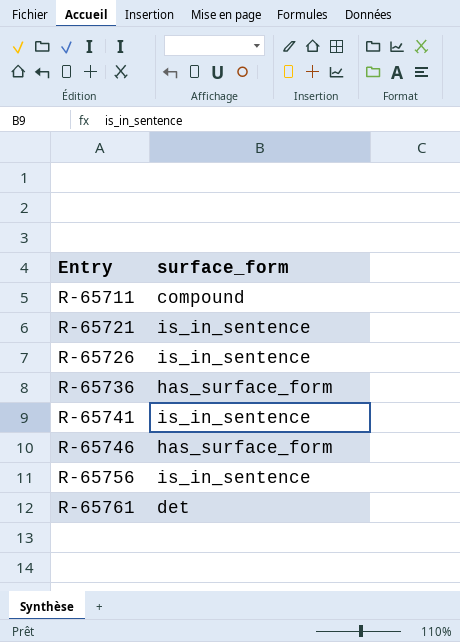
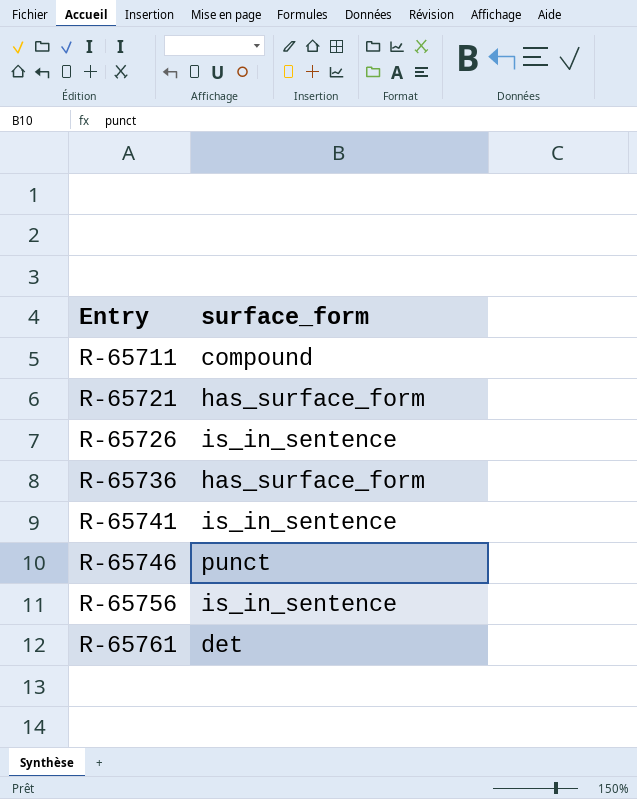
R-65721 | surface_form: is_in_sentence -> has_surface_form
R-65746 | surface_form: has_surface_form -> punct

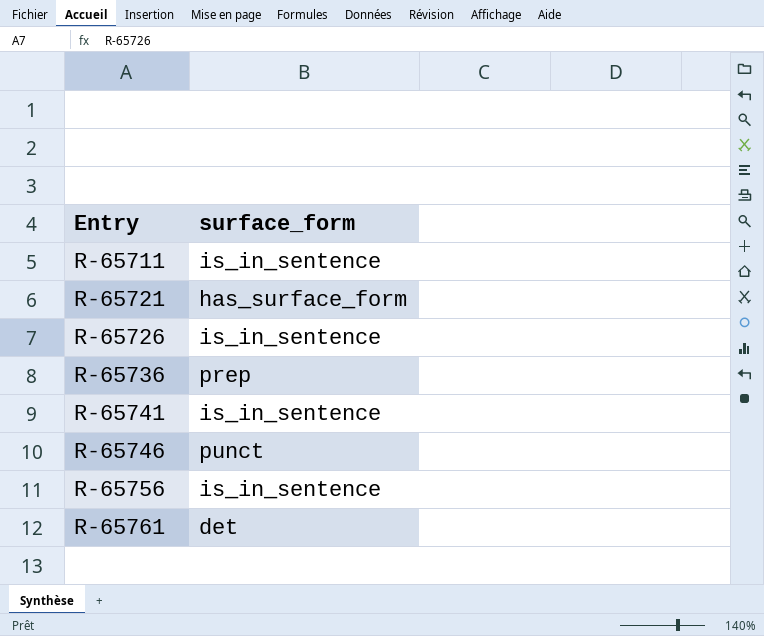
R-65711 | surface_form: compound -> is_in_sentence
R-65736 | surface_form: has_surface_form -> prep

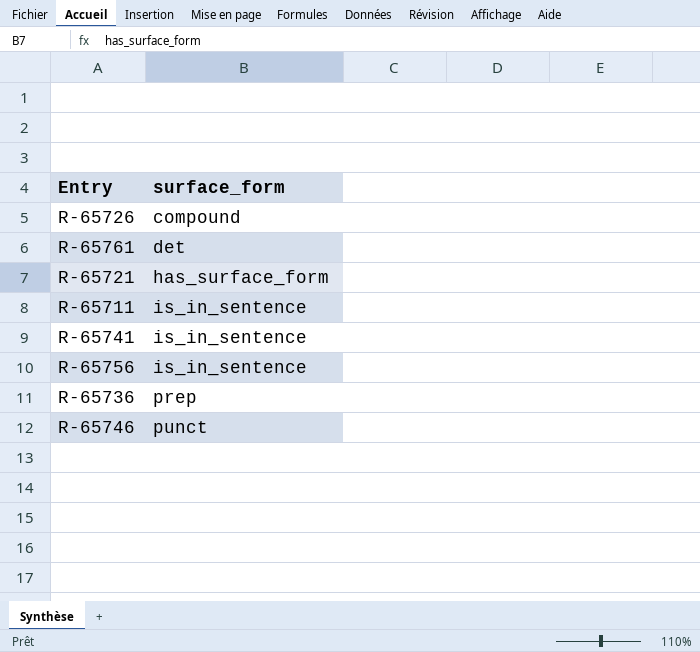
row order: Entry ascending -> surface_form ascending
R-65726 | surface_form: is_in_sentence -> compound

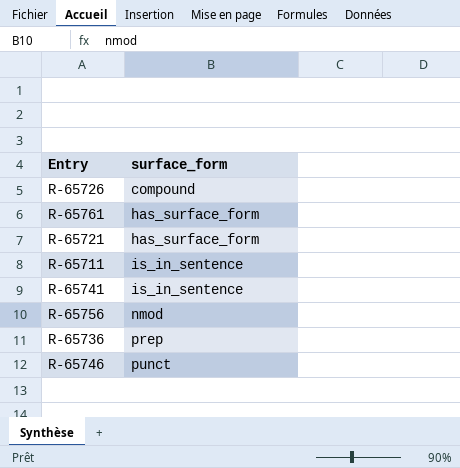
R-65761 | surface_form: det -> has_surface_form
R-65756 | surface_form: is_in_sentence -> nmod

